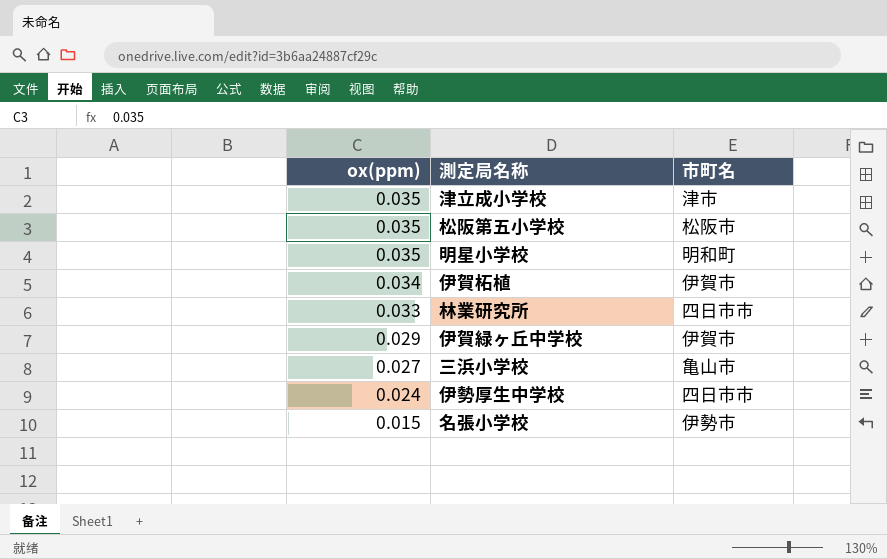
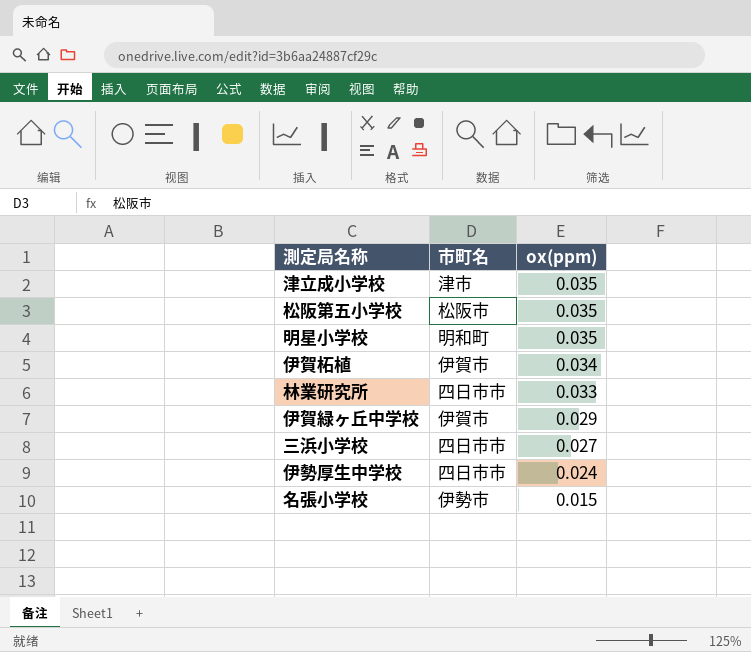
column ox(ppm) | position: 1 -> 3
三浜小学校 | 市町名: 亀山市 -> 四日市市

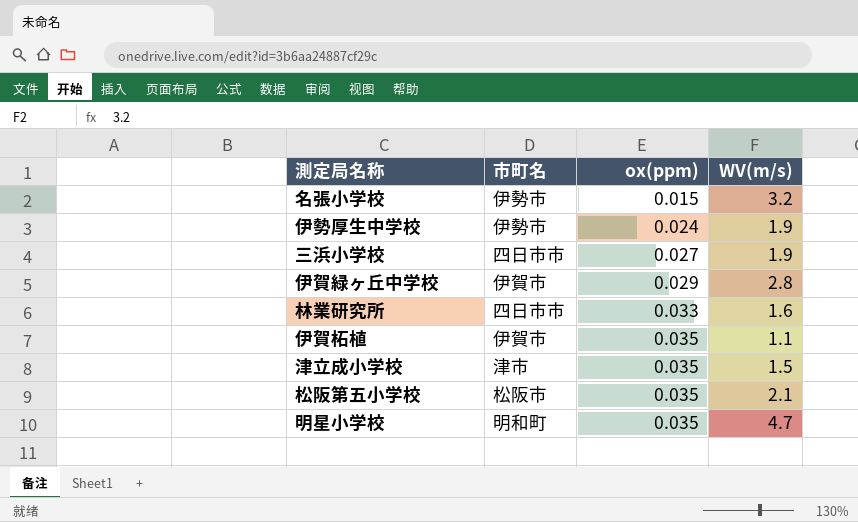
row order: ox(ppm) descending -> ox(ppm) ascending
column WV(m/s) | position: none -> 4
伊勢厚生中学校 | 市町名: 四日市市 -> 伊勢市
伊賀柘植 | ox(ppm): 0.034 -> 0.035

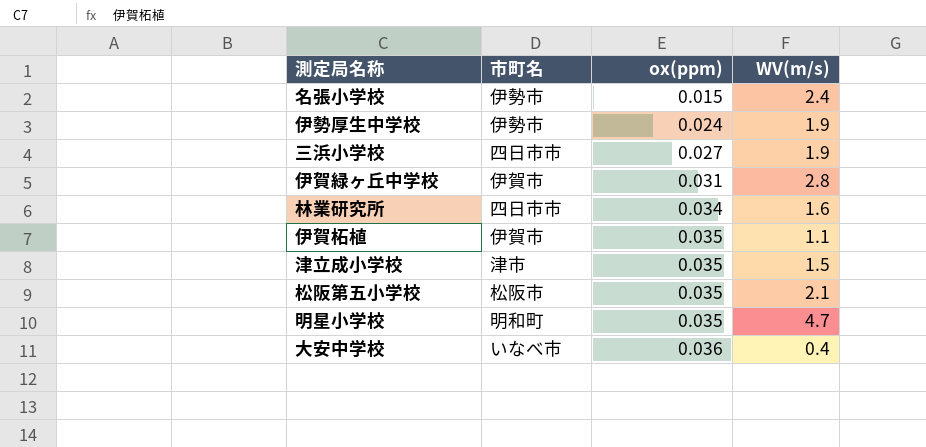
名張小学校 | WV(m/s): 3.2 -> 2.4
伊賀緑ヶ丘中学校 | ox(ppm): 0.029 -> 0.031
林業研究所 | ox(ppm): 0.033 -> 0.034
row 大安中学校: none -> いなべ市 | 0.036 | 0.4

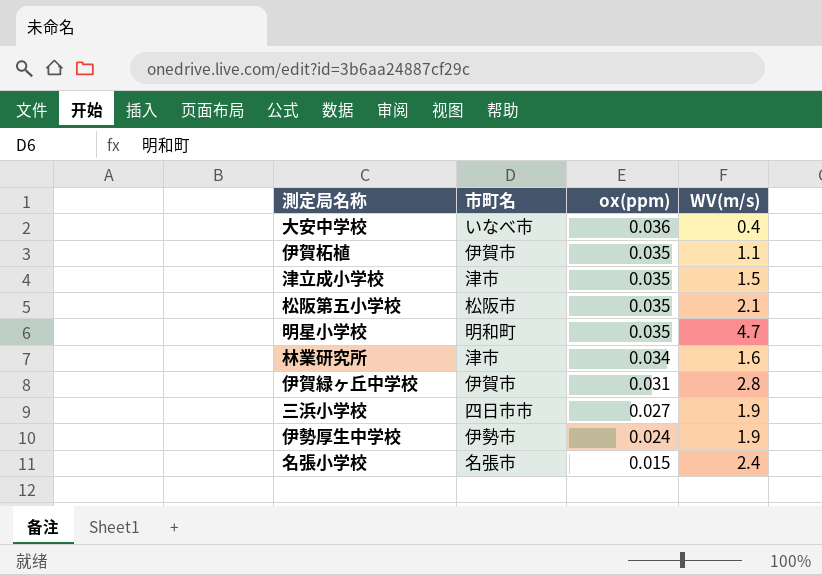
row order: ox(ppm) ascending -> ox(ppm) descending
林業研究所 | 市町名: 四日市市 -> 津市
名張小学校 | 市町名: 伊勢市 -> 名張市

